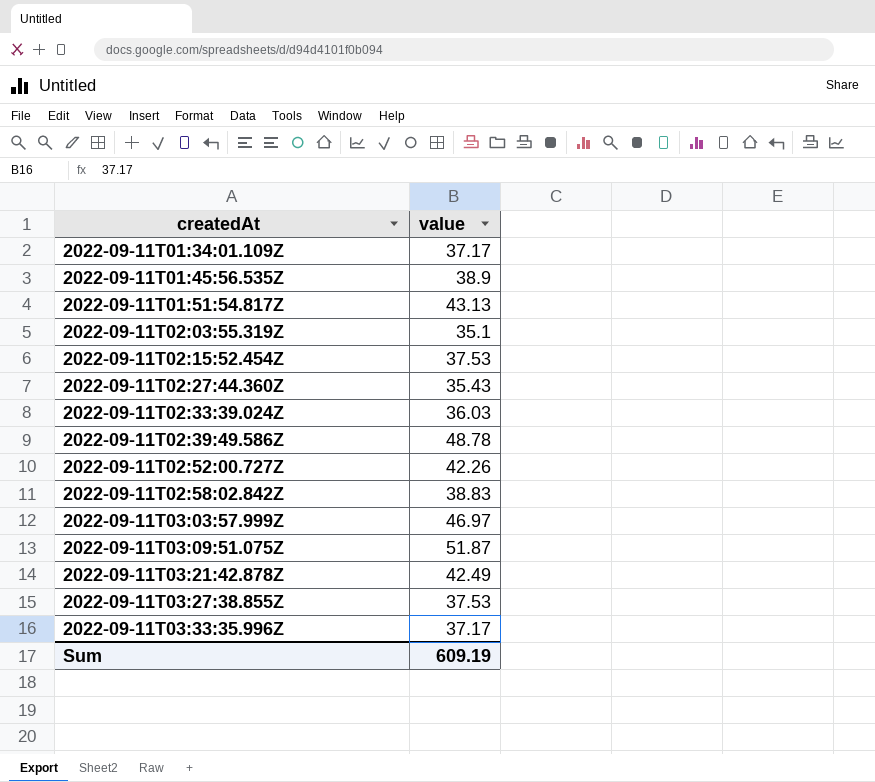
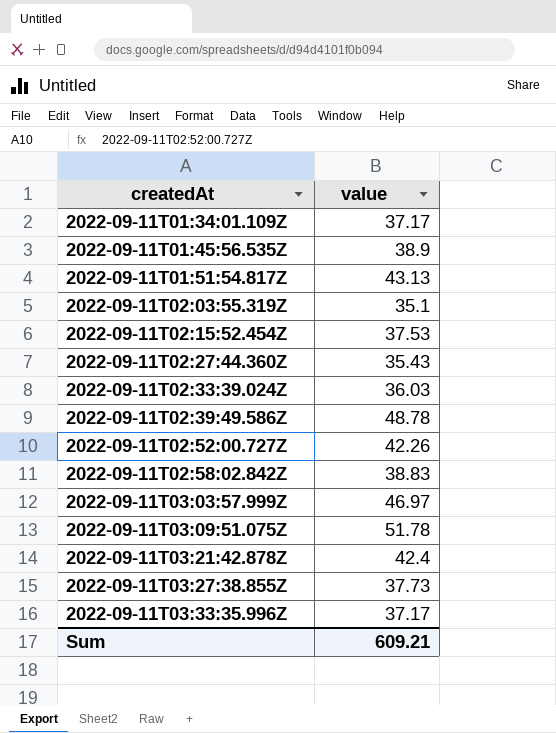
2022-09-11T03:09:51.075Z | value: 51.87 -> 51.78
2022-09-11T03:21:42.878Z | value: 42.49 -> 42.4
2022-09-11T03:27:38.855Z | value: 37.53 -> 37.73
Sum | value: 609.19 -> 609.21

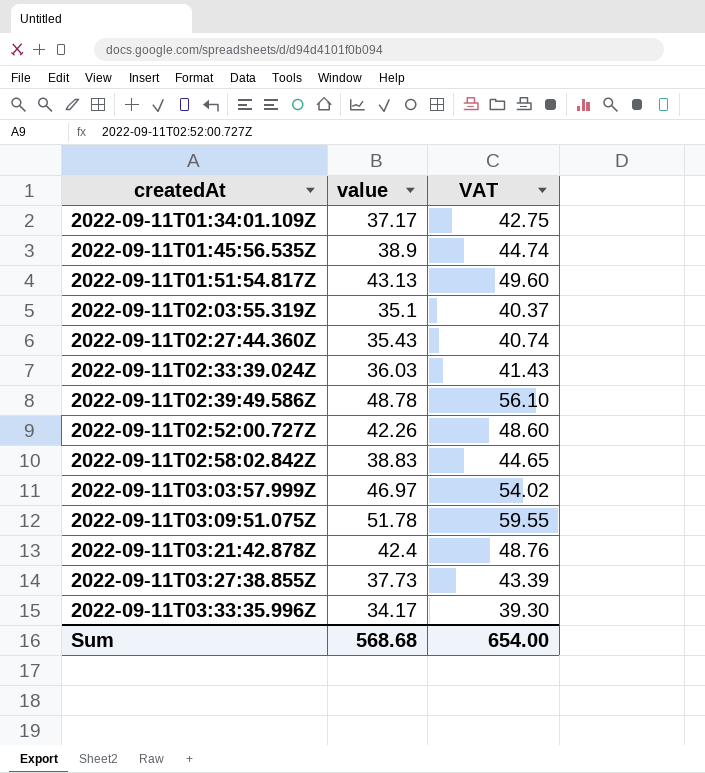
column VAT | formula: none -> [value] * 1.15
row 2022-09-11T02:15:52.454Z: 37.53 -> none
2022-09-11T03:33:35.996Z | value: 37.17 -> 34.17
Sum | value: 609.21 -> 568.68

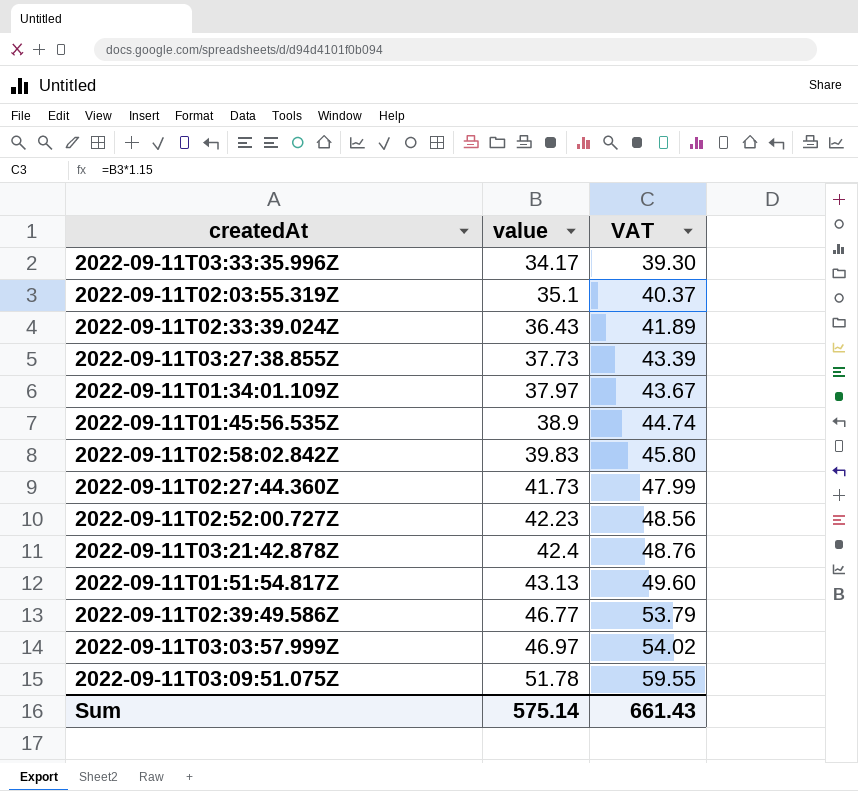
row order: createdAt ascending -> value ascending
2022-09-11T02:33:39.024Z | value: 36.03 -> 36.43
2022-09-11T02:33:39.024Z | VAT: 41.43 -> 41.89
2022-09-11T01:34:01.109Z | value: 37.17 -> 37.97
2022-09-11T01:34:01.109Z | VAT: 42.75 -> 43.67
2022-09-11T02:58:02.842Z | value: 38.83 -> 39.83
2022-09-11T02:58:02.842Z | VAT: 44.65 -> 45.80
2022-09-11T02:27:44.360Z | value: 35.43 -> 41.73
2022-09-11T02:27:44.360Z | VAT: 40.74 -> 47.99
2022-09-11T02:52:00.727Z | value: 42.26 -> 42.23
2022-09-11T02:52:00.727Z | VAT: 48.60 -> 48.56
2022-09-11T02:39:49.586Z | value: 48.78 -> 46.77
2022-09-11T02:39:49.586Z | VAT: 56.10 -> 53.79
Sum | value: 568.68 -> 575.14
Sum | VAT: 654.00 -> 661.43

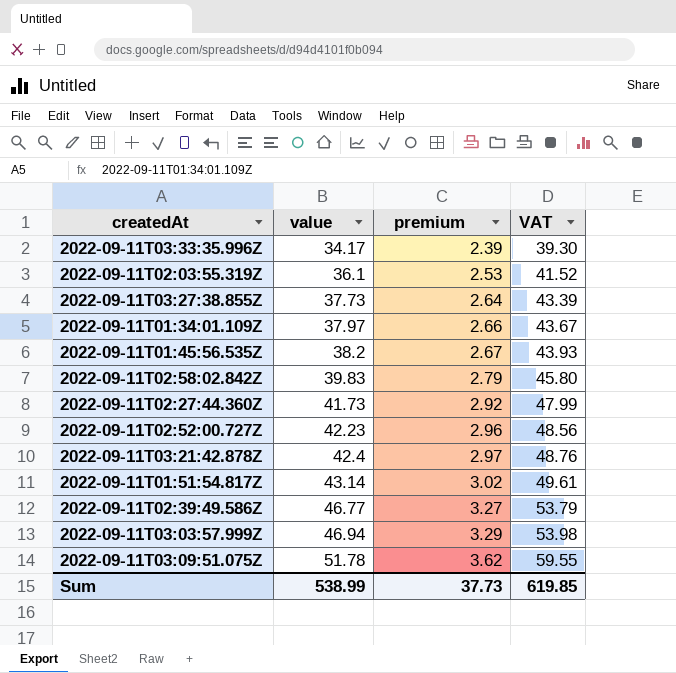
column premium | formula: none -> [value] * 0.07
row 2022-09-11T02:33:39.024Z: 36.43 | 41.89 -> none
2022-09-11T02:03:55.319Z | value: 35.1 -> 36.1
2022-09-11T02:03:55.319Z | VAT: 40.37 -> 41.52
2022-09-11T01:45:56.535Z | value: 38.9 -> 38.2
2022-09-11T01:45:56.535Z | VAT: 44.74 -> 43.93
2022-09-11T01:51:54.817Z | value: 43.13 -> 43.14
2022-09-11T01:51:54.817Z | VAT: 49.60 -> 49.61
2022-09-11T03:03:57.999Z | value: 46.97 -> 46.94
2022-09-11T03:03:57.999Z | VAT: 54.02 -> 53.98
Sum | value: 575.14 -> 538.99
Sum | VAT: 661.43 -> 619.85

